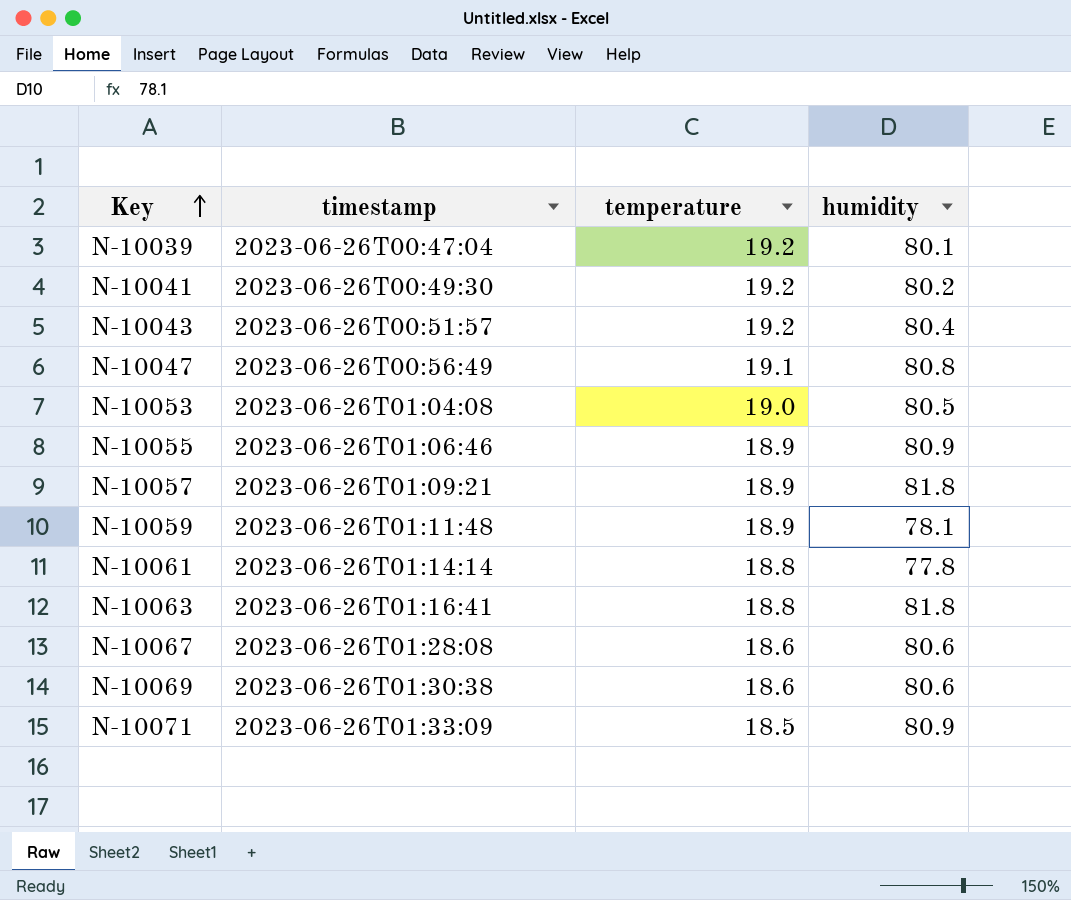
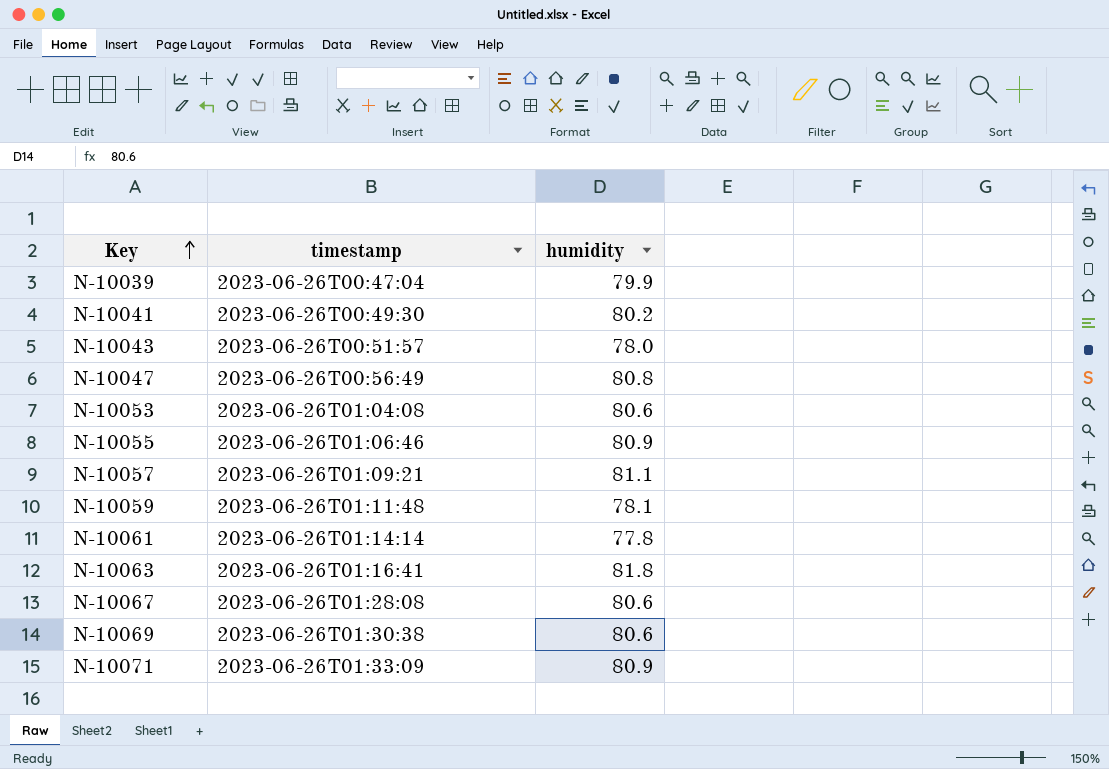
column temperature | position: 3 -> none
N-10039 | humidity: 80.1 -> 79.9
N-10043 | humidity: 80.4 -> 78.0
N-10053 | humidity: 80.5 -> 80.6
N-10057 | humidity: 81.8 -> 81.1

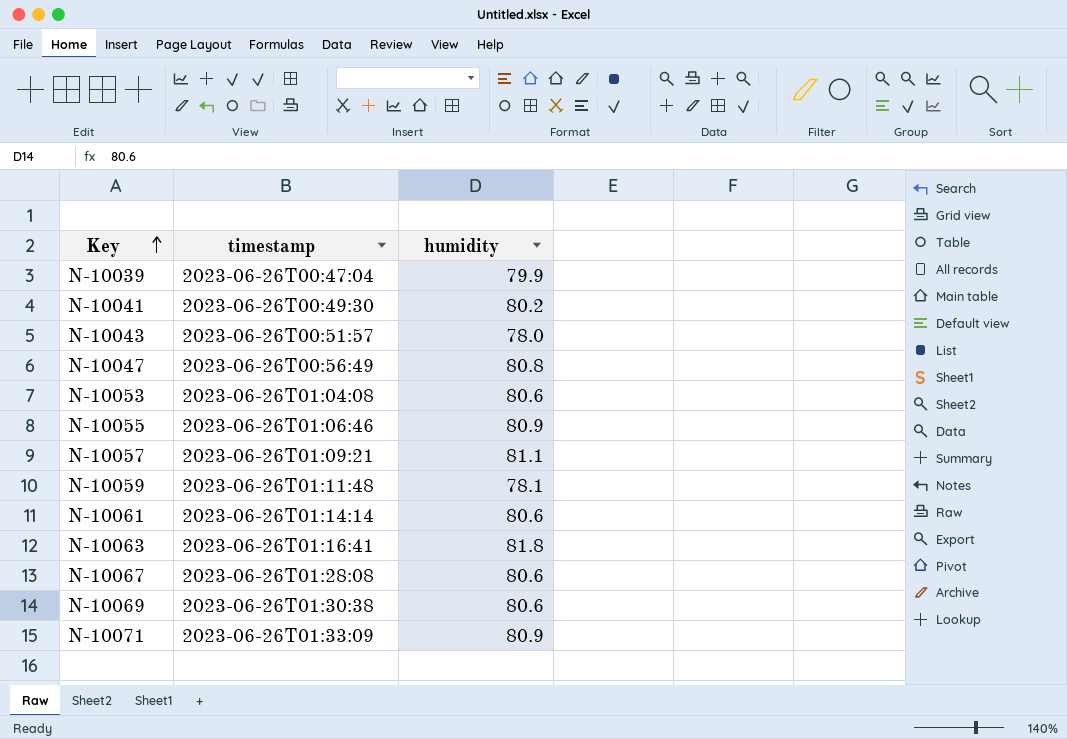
N-10061 | humidity: 77.8 -> 80.6

